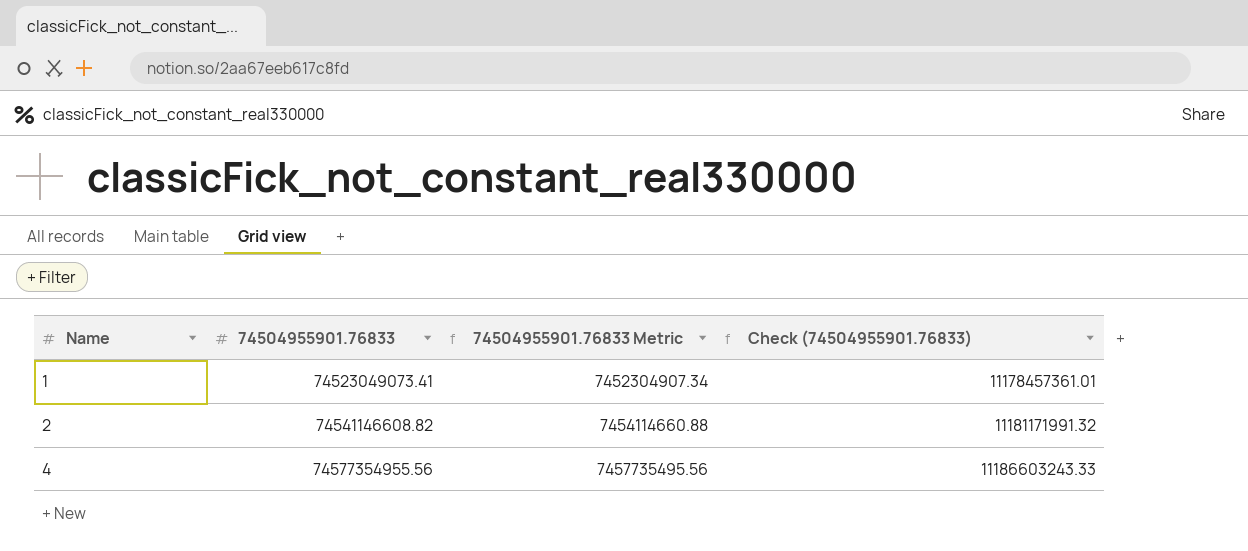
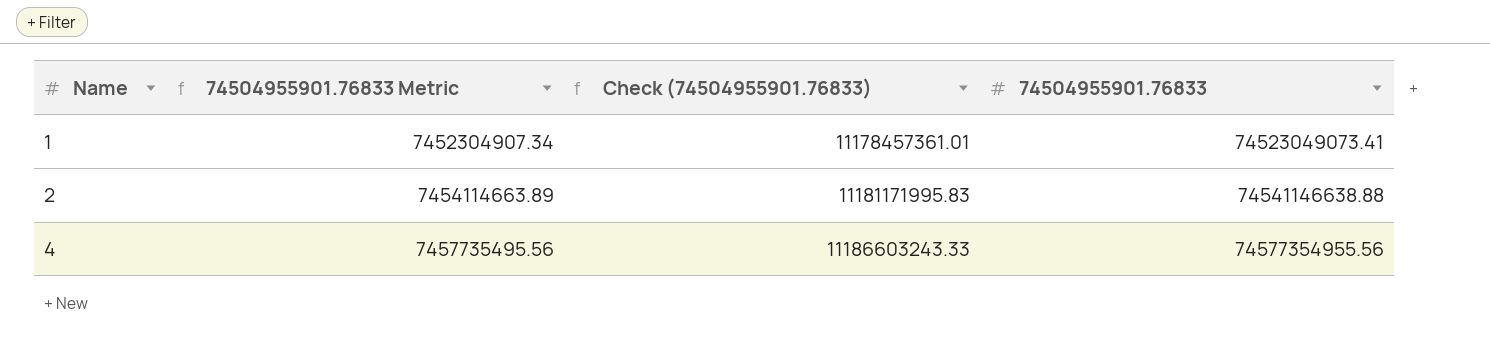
column 74504955901.76833 | position: 2 -> 4
2 | 74504955901.76833 Metric: 7454114660.88 -> 7454114663.89
2 | Check (74504955901.76833): 11181171991.32 -> 11181171995.83
2 | 74504955901.76833: 74541146608.82 -> 74541146638.88

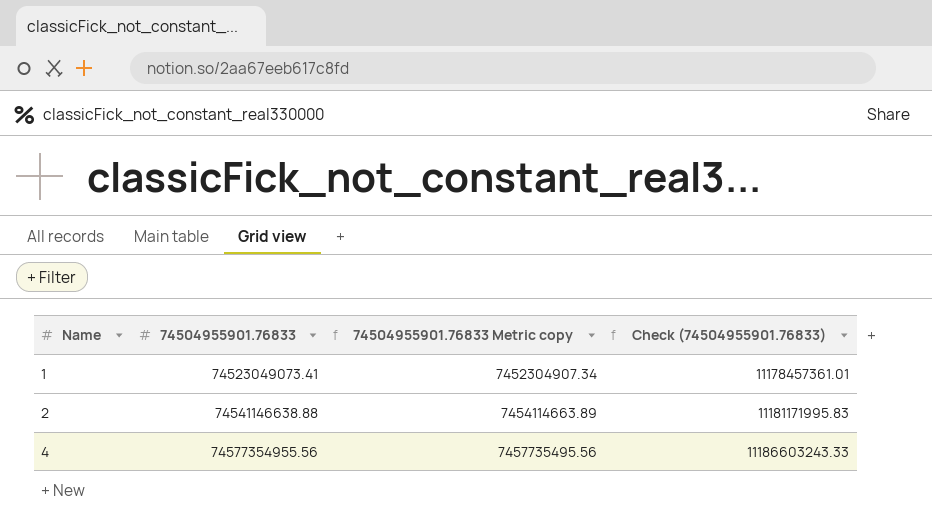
column 74504955901.76833 | position: 4 -> 2
column name: 74504955901.76833 Metric -> 74504955901.76833 Metric copy

